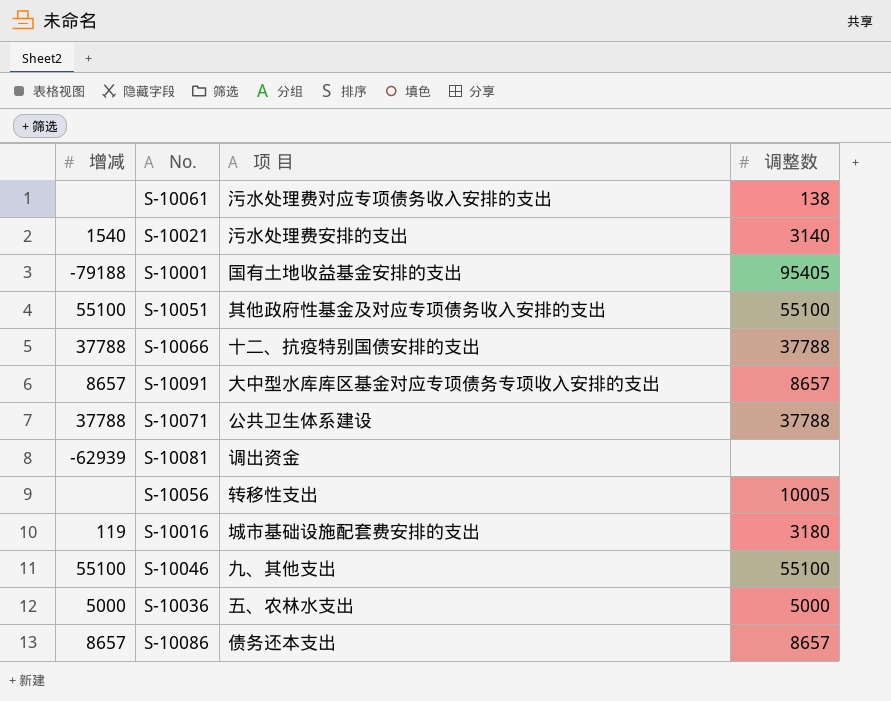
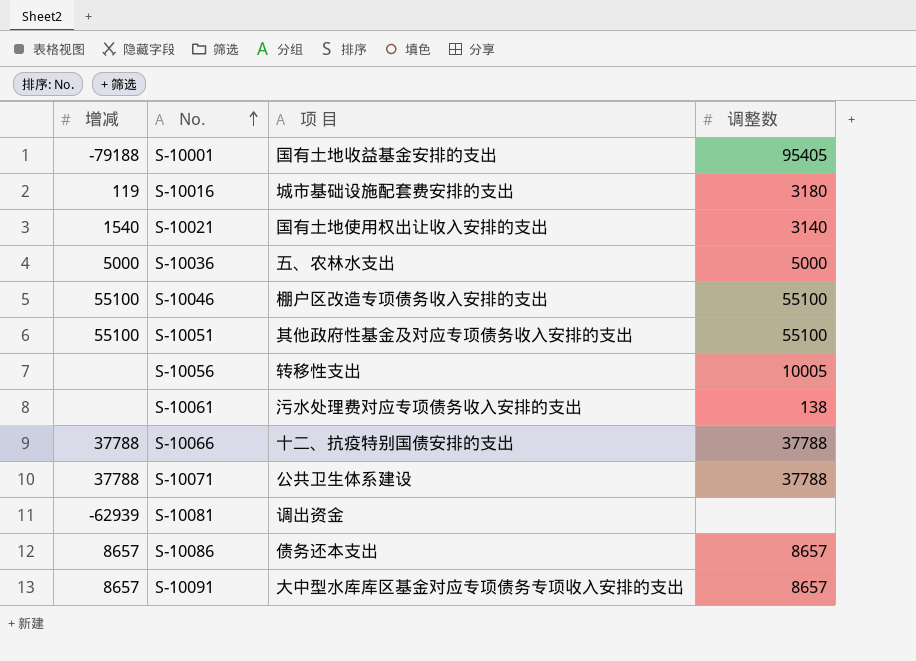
row order: none -> No. ascending
S-10021 | 项 目: 污水处理费安排的支出 -> 国有土地使用权出让收入安排的支出
S-10046 | 项 目: 九、其他支出 -> 棚户区改造专项债务收入安排的支出

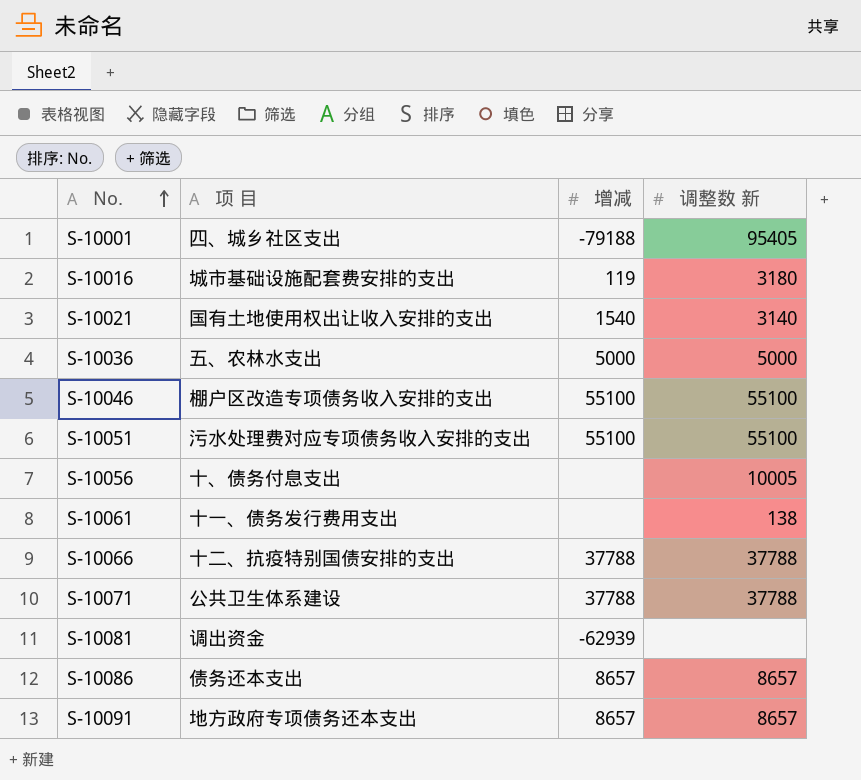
column 增减 | position: 1 -> 3
column name: 调整数 -> 调整数 新
S-10001 | 项 目: 国有土地收益基金安排的支出 -> 四、城乡社区支出
S-10051 | 项 目: 其他政府性基金及对应专项债务收入安排的支出 -> 污水处理费对应专项债务收入安排的支出
S-10056 | 项 目: 转移性支出 -> 十、债务付息支出
S-10061 | 项 目: 污水处理费对应专项债务收入安排的支出 -> 十一、债务发行费用支出
S-10091 | 项 目: 大中型水库库区基金对应专项债务专项收入安排的支出 -> 地方政府专项债务还本支出

